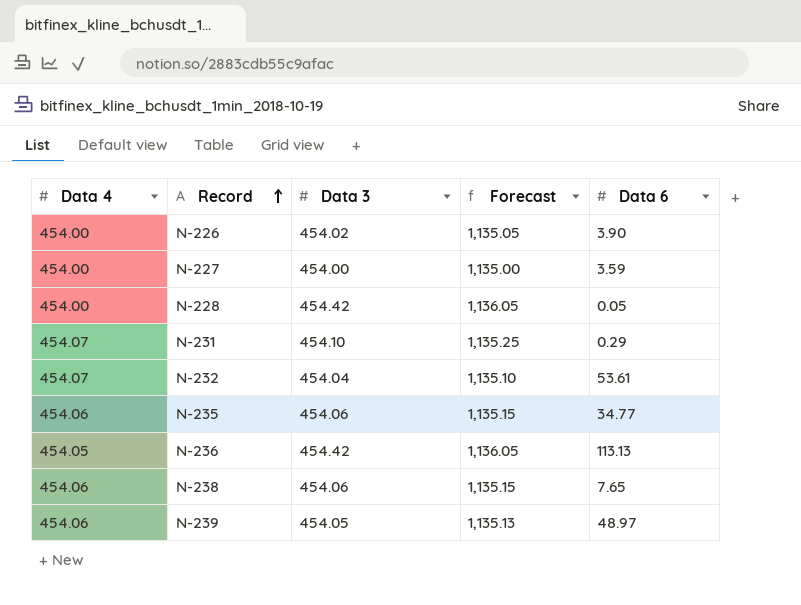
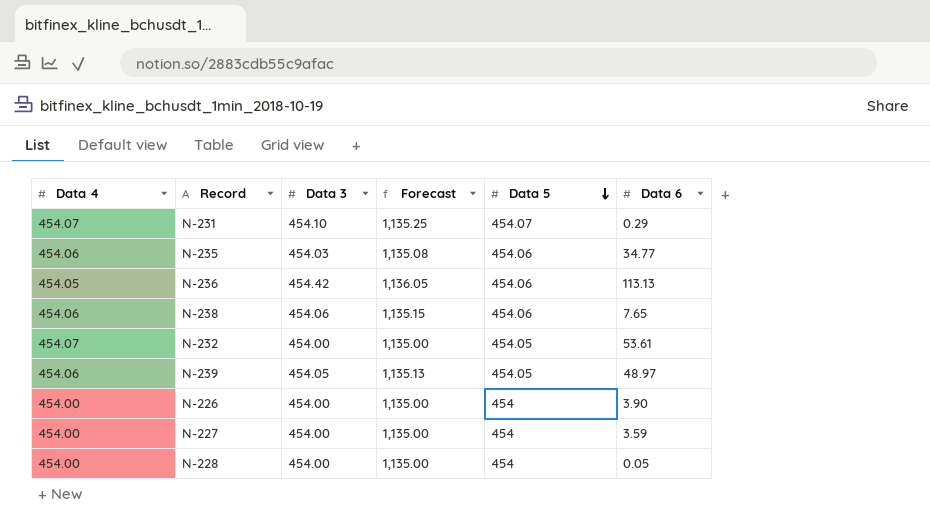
row order: Record ascending -> Data 5 descending
column Data 5 | position: none -> 5
N-235 | Data 3: 454.06 -> 454.03
N-235 | Forecast: 1,135.15 -> 1,135.08
N-232 | Data 3: 454.04 -> 454.00
N-232 | Forecast: 1,135.10 -> 1,135.00
N-226 | Data 3: 454.02 -> 454.00
N-226 | Forecast: 1,135.05 -> 1,135.00
N-228 | Data 3: 454.42 -> 454.00
N-228 | Forecast: 1,136.05 -> 1,135.00

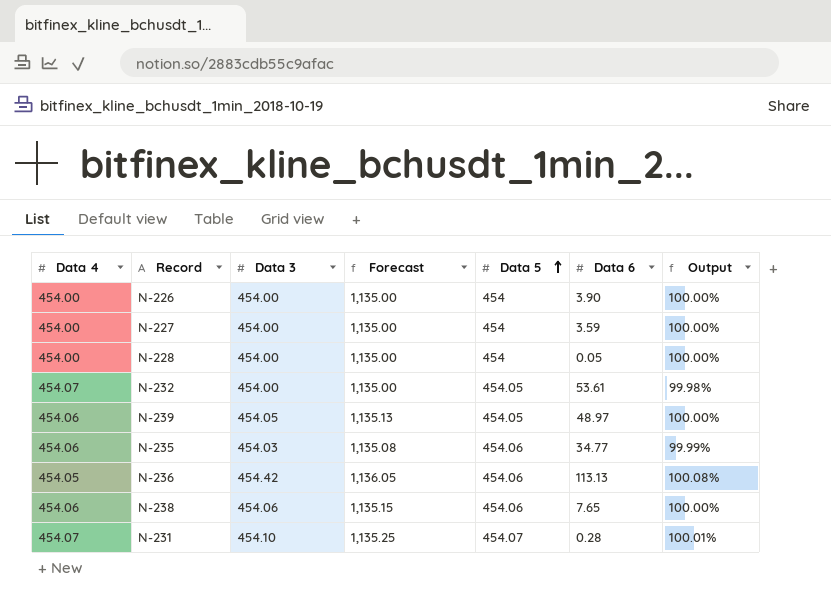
row order: Data 5 descending -> Data 5 ascending
column Output | formula: none -> [Data 3] / [Data 4]
N-231 | Data 6: 0.29 -> 0.28

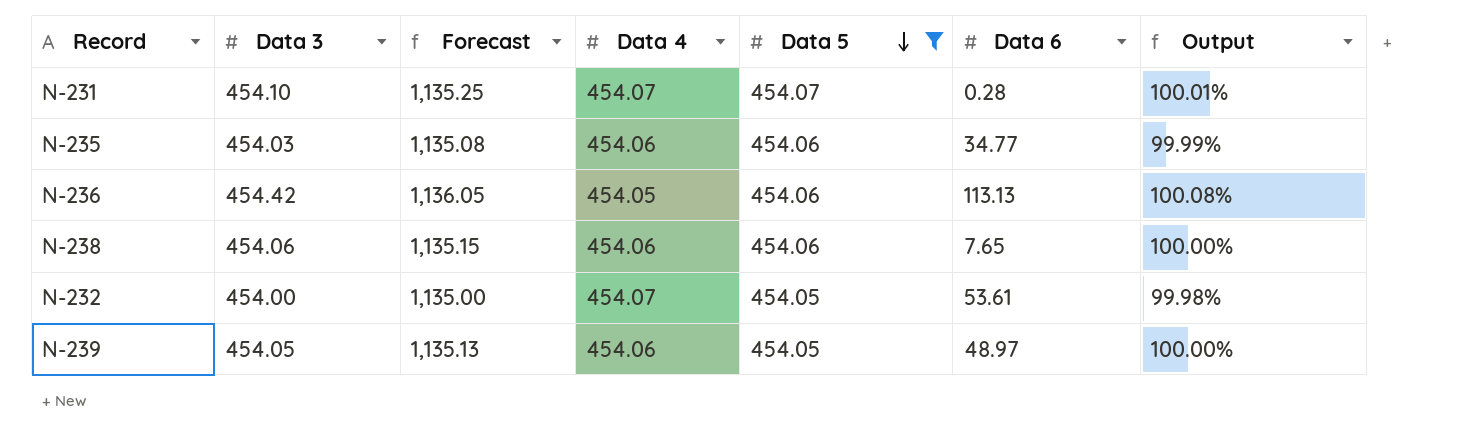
filter: none -> Data 5 != 454
row order: Data 5 ascending -> Data 5 descending
column Data 4 | position: 1 -> 4

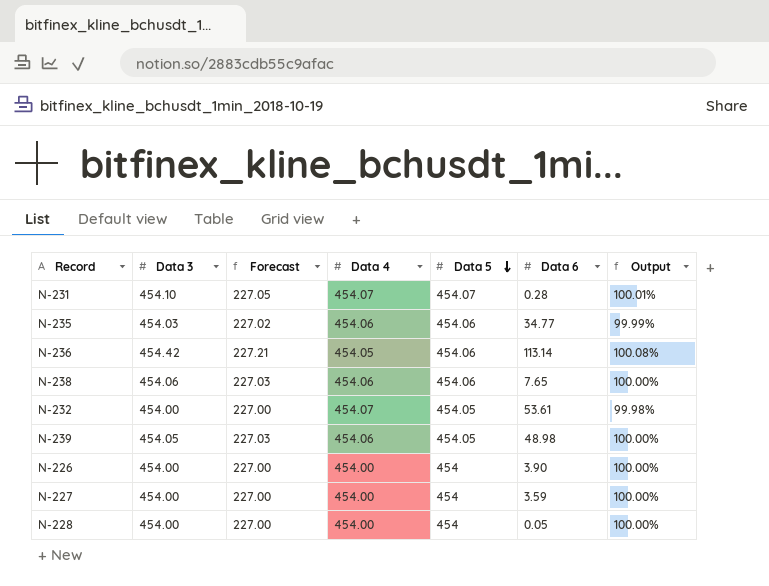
filter: Data 5 != 454 -> none
column Forecast | formula: [Data 3] * 2.5 -> [Data 3] * 0.5
N-236 | Data 6: 113.13 -> 113.14
N-239 | Data 6: 48.97 -> 48.98

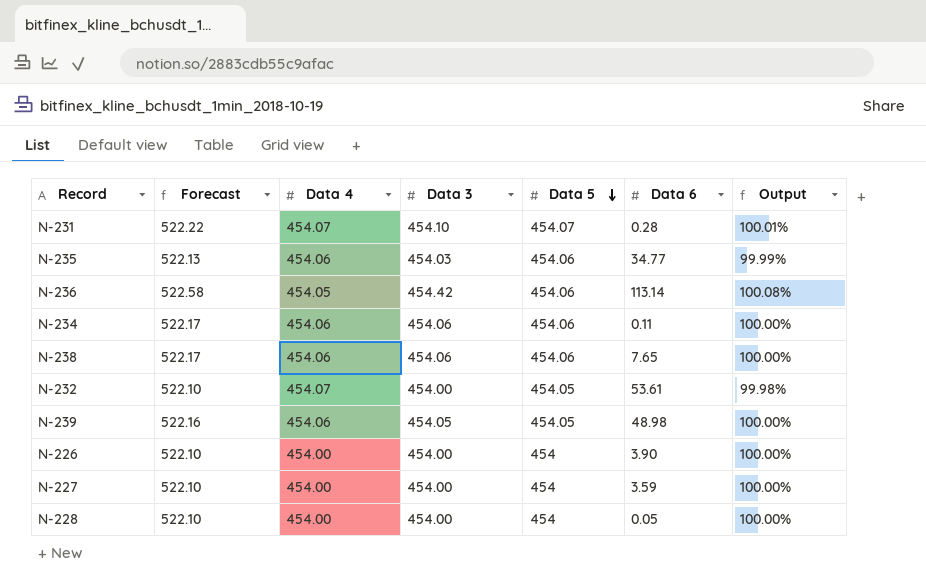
column Forecast | formula: [Data 3] * 0.5 -> [Data 3] * 1.15
column Data 3 | position: 2 -> 4
row N-234: none -> 522.17 | 454.06 | 454.06 | 454.06 | 0.11 | 100.00%

